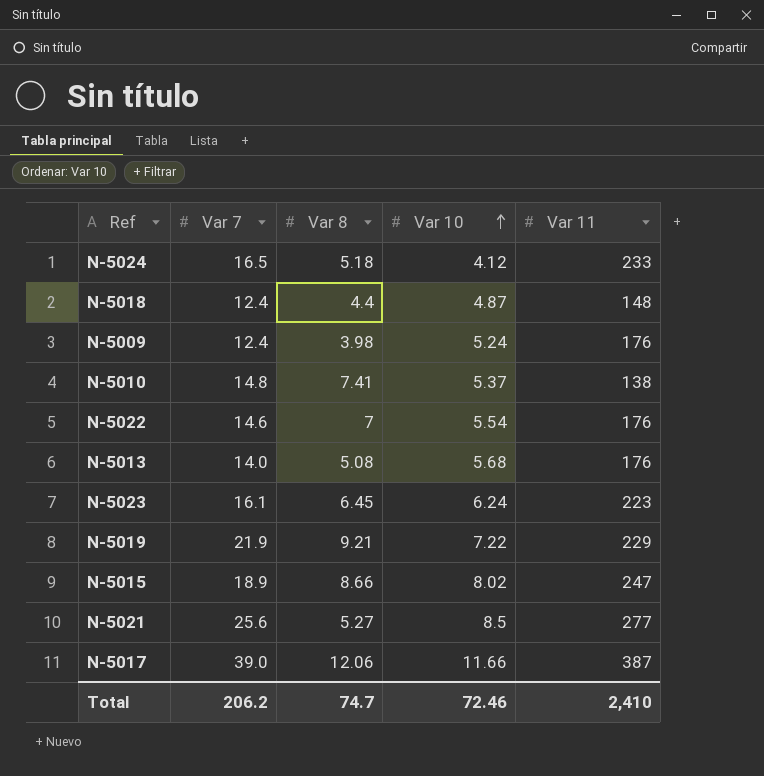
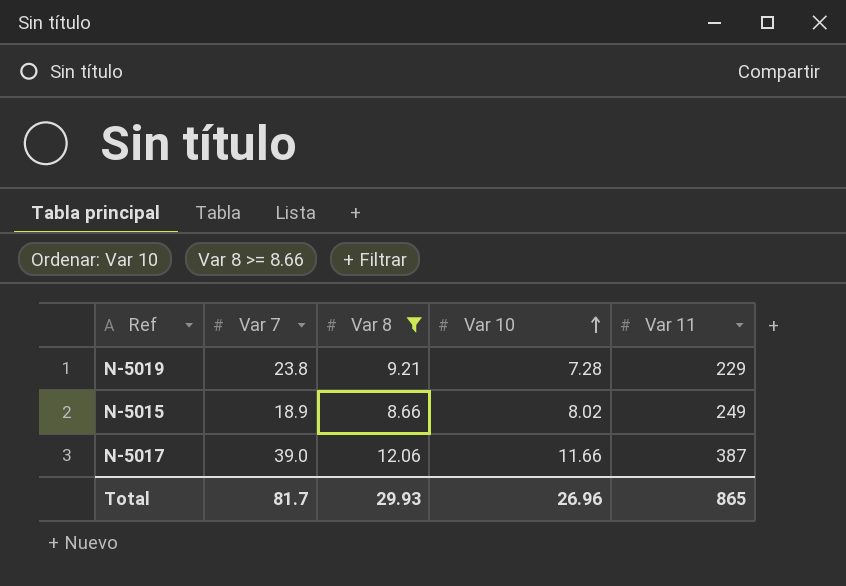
filter: none -> Var 8 >= 8.66
N-5019 | Var 7: 21.9 -> 23.8
N-5019 | Var 10: 7.22 -> 7.28
N-5015 | Var 11: 247 -> 249
Total | Var 7: 206.2 -> 81.7
Total | Var 8: 74.7 -> 29.93
Total | Var 10: 72.46 -> 26.96
Total | Var 11: 2,410 -> 865

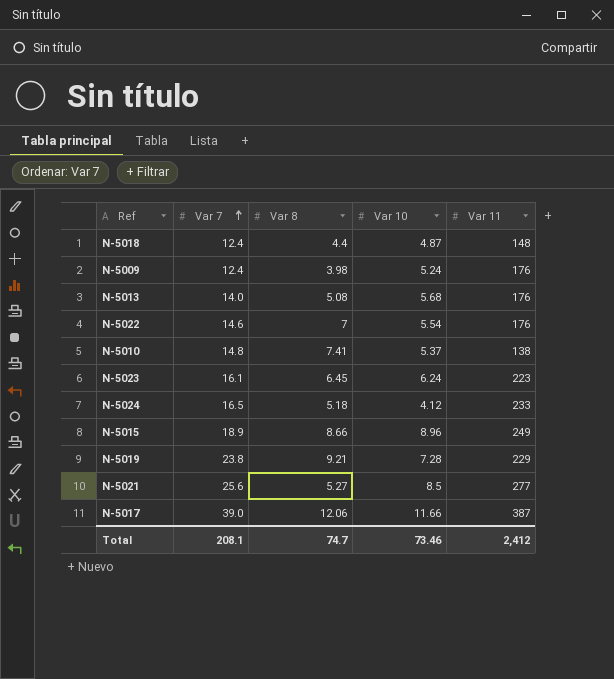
filter: Var 8 >= 8.66 -> none
row order: Var 10 ascending -> Var 7 ascending
N-5015 | Var 10: 8.02 -> 8.96
Total | Var 7: 81.7 -> 208.1
Total | Var 8: 29.93 -> 74.7
Total | Var 10: 26.96 -> 73.46
Total | Var 11: 865 -> 2,412

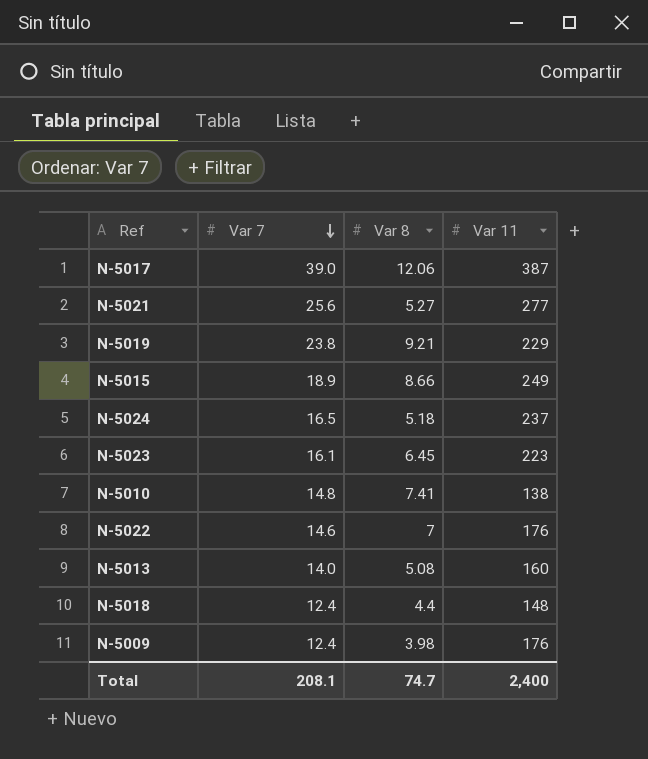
row order: Var 7 ascending -> Var 7 descending
column Var 10 | position: 4 -> none
N-5024 | Var 11: 233 -> 237
N-5013 | Var 11: 176 -> 160
Total | Var 11: 2,412 -> 2,400

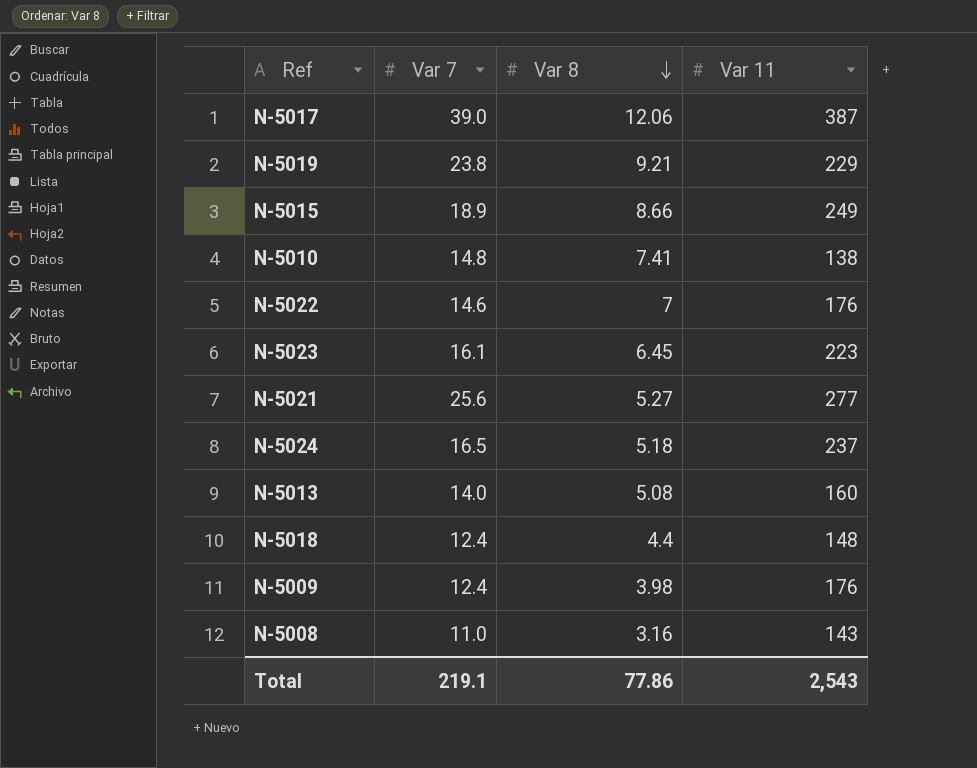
row order: Var 7 descending -> Var 8 descending
row N-5008: none -> 11.0 | 3.16 | 143
Total | Var 7: 208.1 -> 219.1
Total | Var 8: 74.7 -> 77.86
Total | Var 11: 2,400 -> 2,543

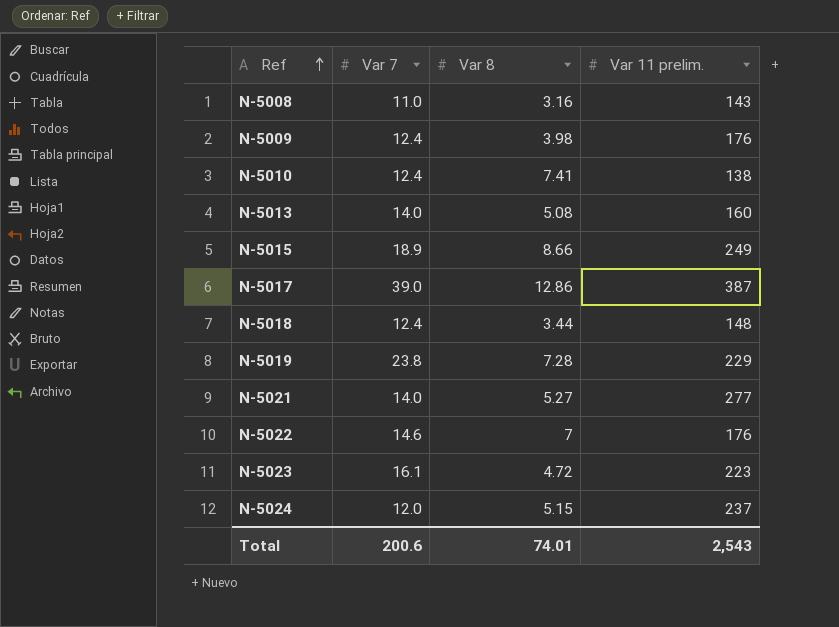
row order: Var 8 descending -> Ref ascending
column name: Var 11 -> Var 11 prelim.
N-5010 | Var 7: 14.8 -> 12.4
N-5017 | Var 8: 12.06 -> 12.86
N-5018 | Var 8: 4.4 -> 3.44
N-5019 | Var 8: 9.21 -> 7.28
N-5021 | Var 7: 25.6 -> 14.0
N-5023 | Var 8: 6.45 -> 4.72
N-5024 | Var 7: 16.5 -> 12.0
N-5024 | Var 8: 5.18 -> 5.15
Total | Var 7: 219.1 -> 200.6
Total | Var 8: 77.86 -> 74.01

